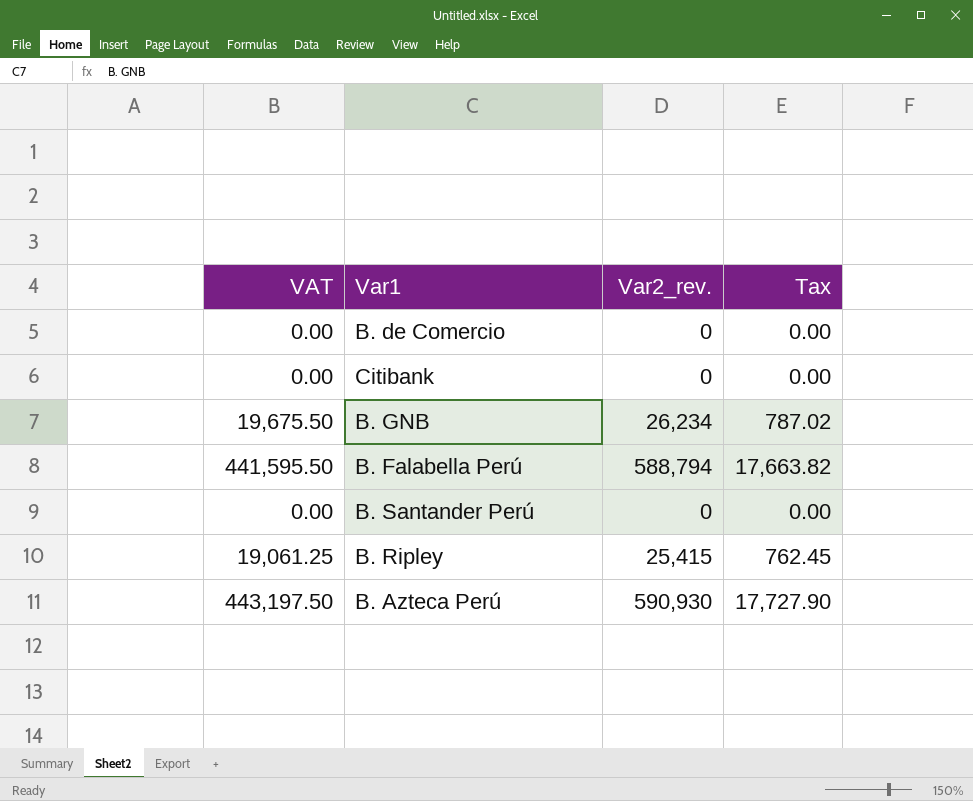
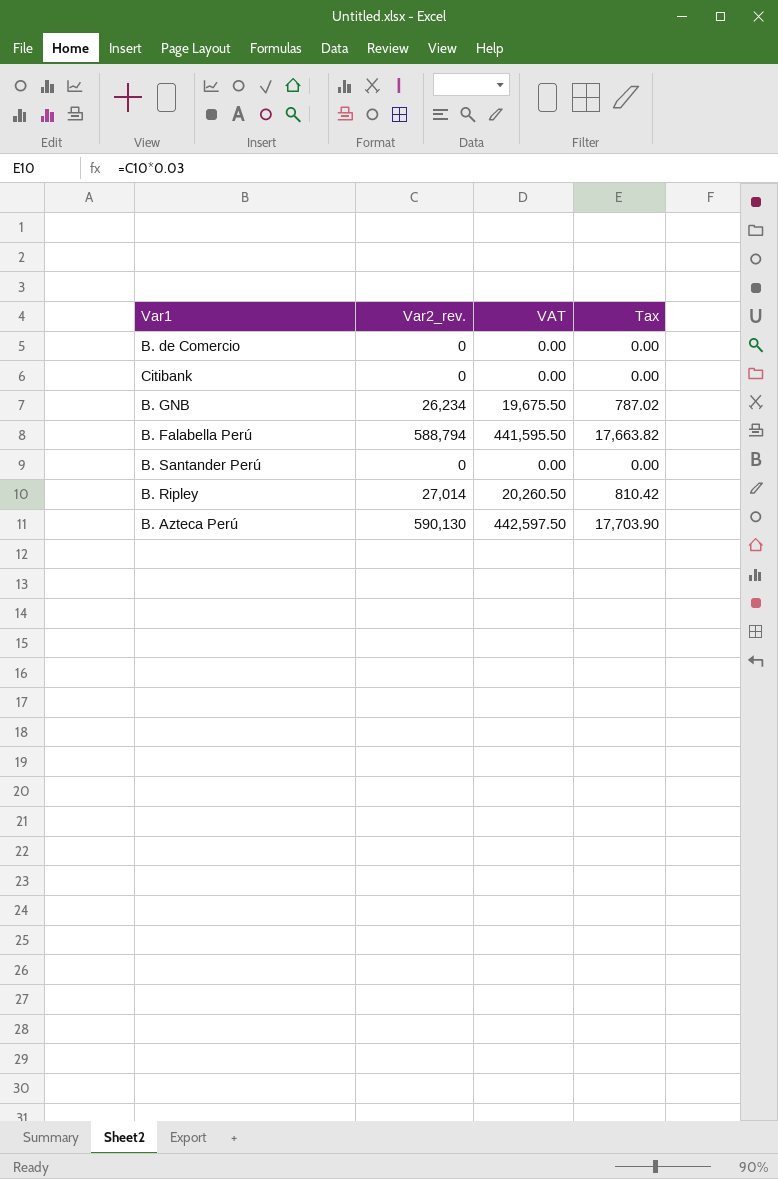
column VAT | position: 1 -> 3
B. Ripley | Var2_rev.: 25,415 -> 27,014
B. Ripley | VAT: 19,061.25 -> 20,260.50
B. Ripley | Tax: 762.45 -> 810.42
B. Azteca Perú | Var2_rev.: 590,930 -> 590,130
B. Azteca Perú | VAT: 443,197.50 -> 442,597.50
B. Azteca Perú | Tax: 17,727.90 -> 17,703.90

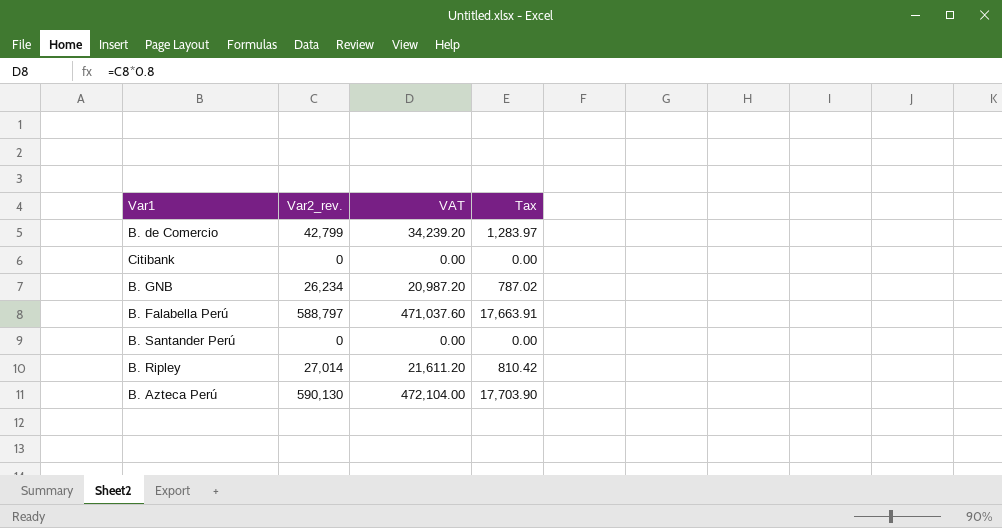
column VAT | formula: [Var2_rev.] * 0.75 -> [Var2_rev.] * 0.8
B. de Comercio | Var2_rev.: 0 -> 42,799
B. de Comercio | Tax: 0.00 -> 1,283.97
B. Falabella Perú | Var2_rev.: 588,794 -> 588,797
B. Falabella Perú | Tax: 17,663.82 -> 17,663.91

